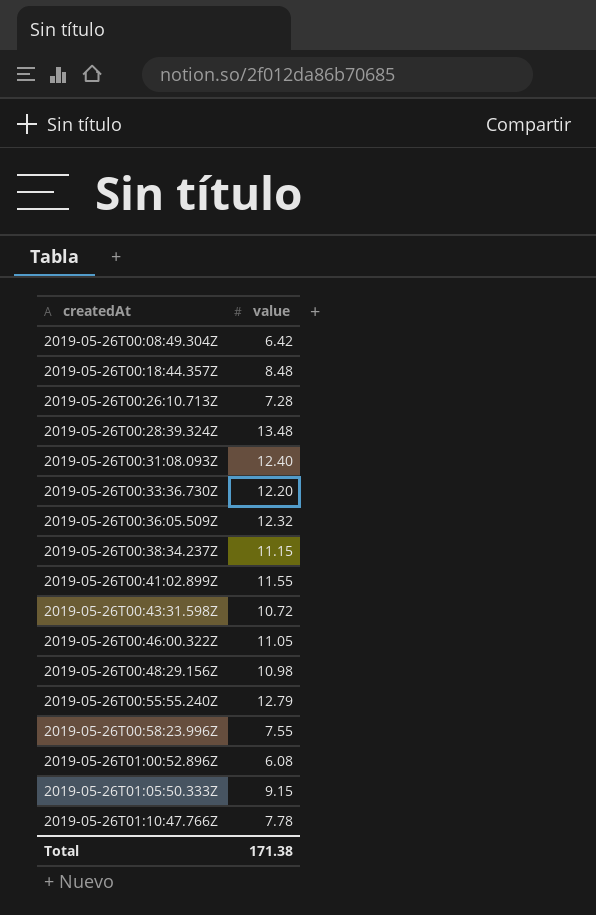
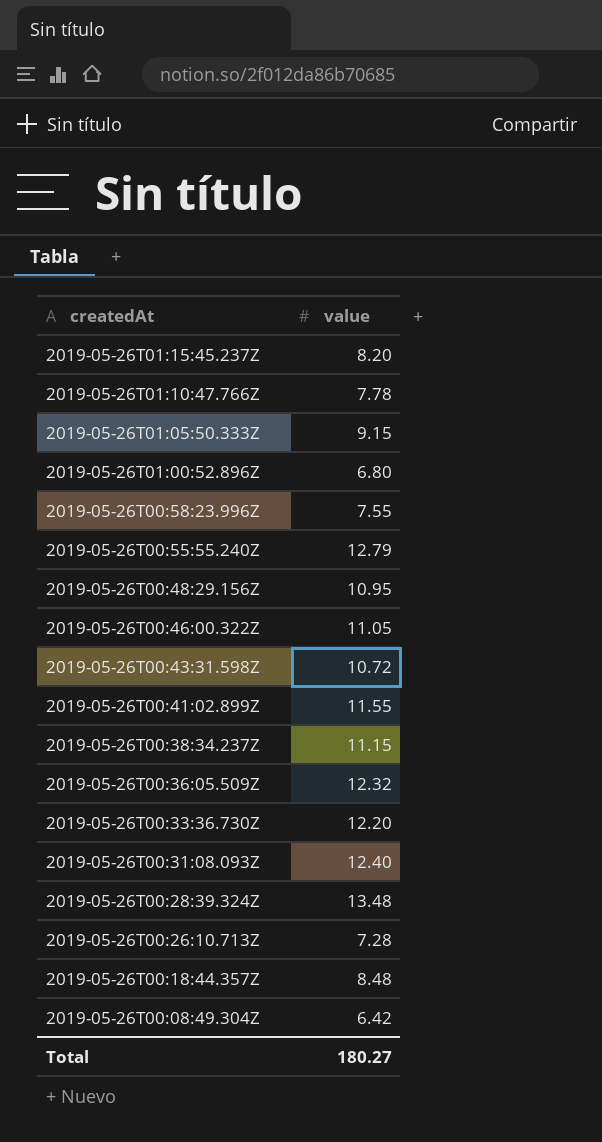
row order: createdAt ascending -> createdAt descending
row 2019-05-26T01:15:45.237Z: none -> 8.20
2019-05-26T01:00:52.896Z | value: 6.08 -> 6.80
2019-05-26T00:48:29.156Z | value: 10.98 -> 10.95
Total | value: 171.38 -> 180.27

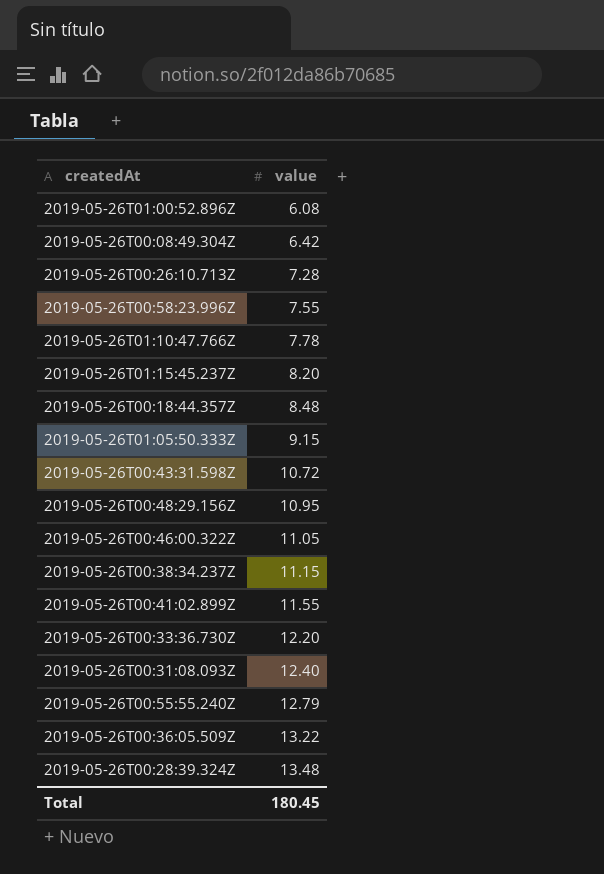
row order: createdAt descending -> value ascending
2019-05-26T01:00:52.896Z | value: 6.80 -> 6.08
2019-05-26T00:36:05.509Z | value: 12.32 -> 13.22
Total | value: 180.27 -> 180.45

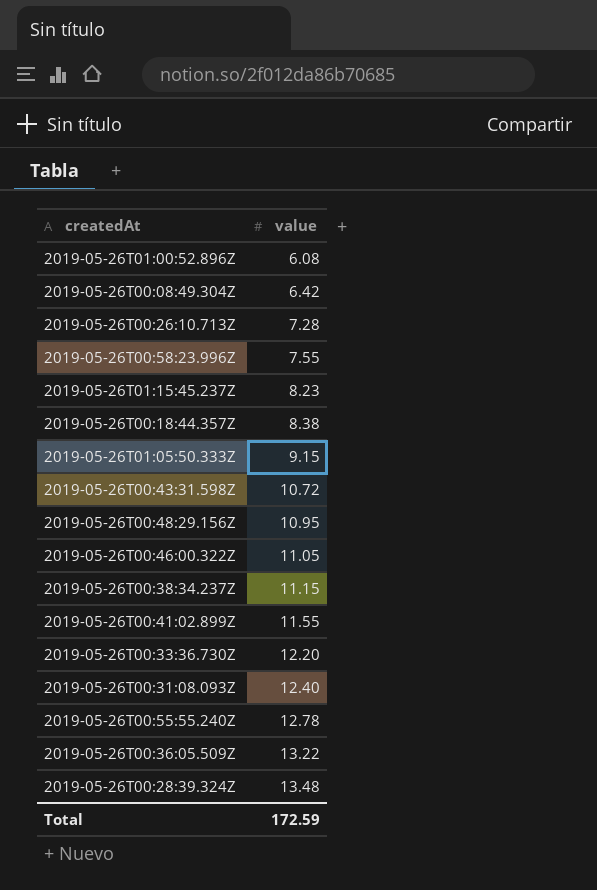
row 2019-05-26T01:10:47.766Z: 7.78 -> none
2019-05-26T01:15:45.237Z | value: 8.20 -> 8.23
2019-05-26T00:18:44.357Z | value: 8.48 -> 8.38
2019-05-26T00:55:55.240Z | value: 12.79 -> 12.78
Total | value: 180.45 -> 172.59

